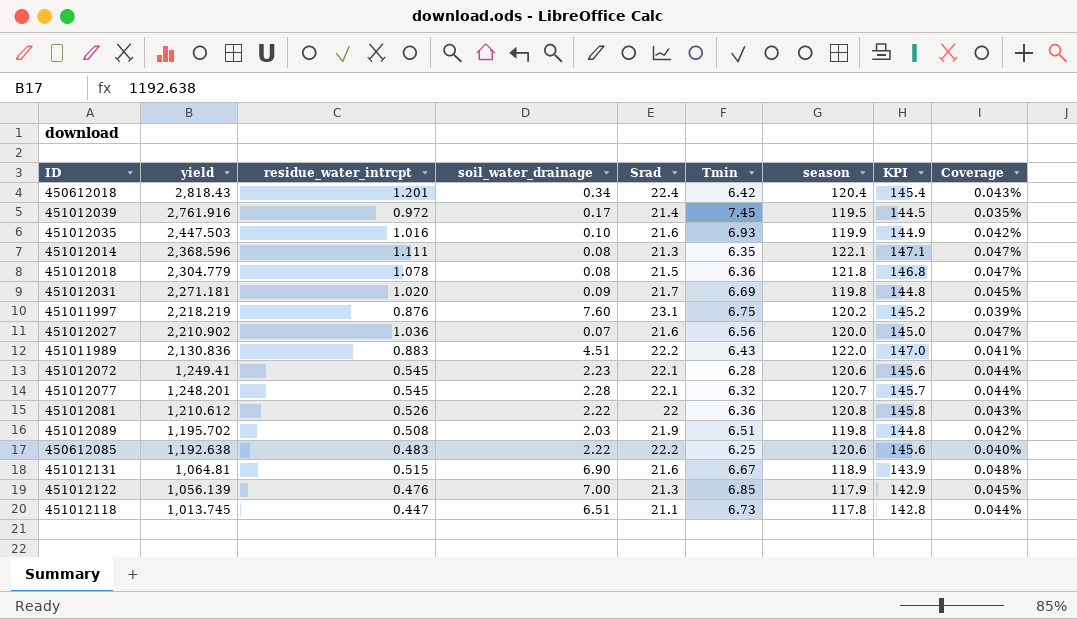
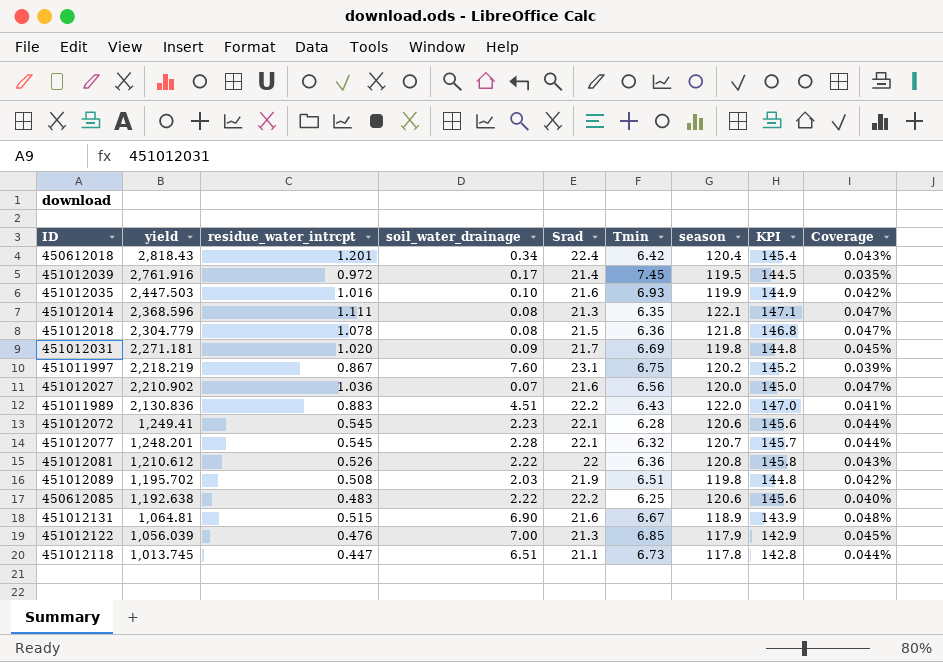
451011997 | residue_water_intrcpt: 0.876 -> 0.867
451012122 | yield: 1,056.139 -> 1,056.039

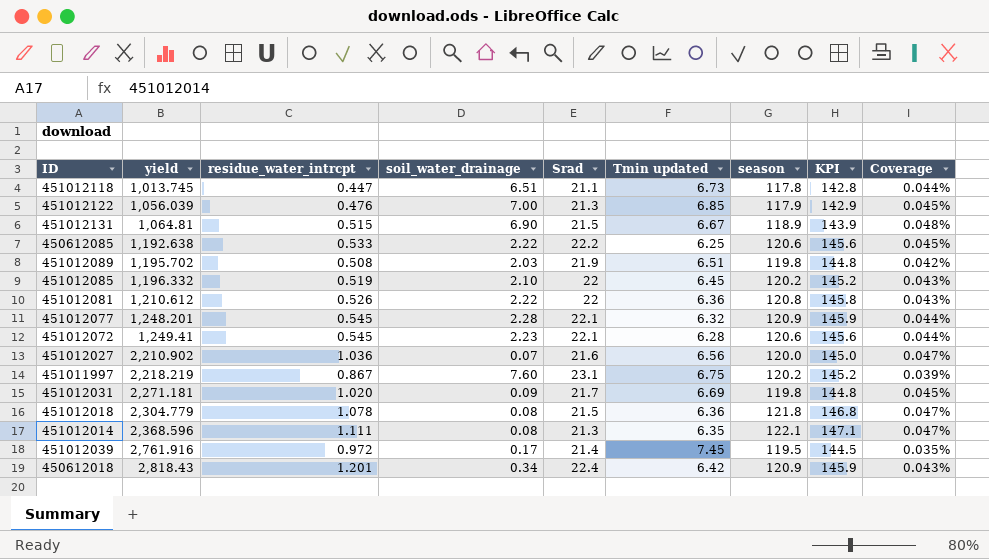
row order: yield descending -> yield ascending
column name: Tmin -> Tmin updated
row 451012035: 2,447.503 | 1.016 | 0.10 | 21.6 | 6.93 | 119.9 | 144.9 | 0.042% -> none
row 451011989: 2,130.836 | 0.883 | 4.51 | 22.2 | 6.43 | 122.0 | 147.0 | 0.041% -> none
451012131 | Srad: 21.6 -> 21.5
450612085 | residue_water_intrcpt: 0.483 -> 0.533
450612085 | Coverage: 0.040% -> 0.045%
row 451012085: none -> 1,196.332 | 0.519 | 2.10 | 22 | 6.45 | 120.2 | 145.2 | 0.043%
451012077 | season: 120.7 -> 120.9
451012077 | KPI: 145.7 -> 145.9
450612018 | season: 120.4 -> 120.9
450612018 | KPI: 145.4 -> 145.9

